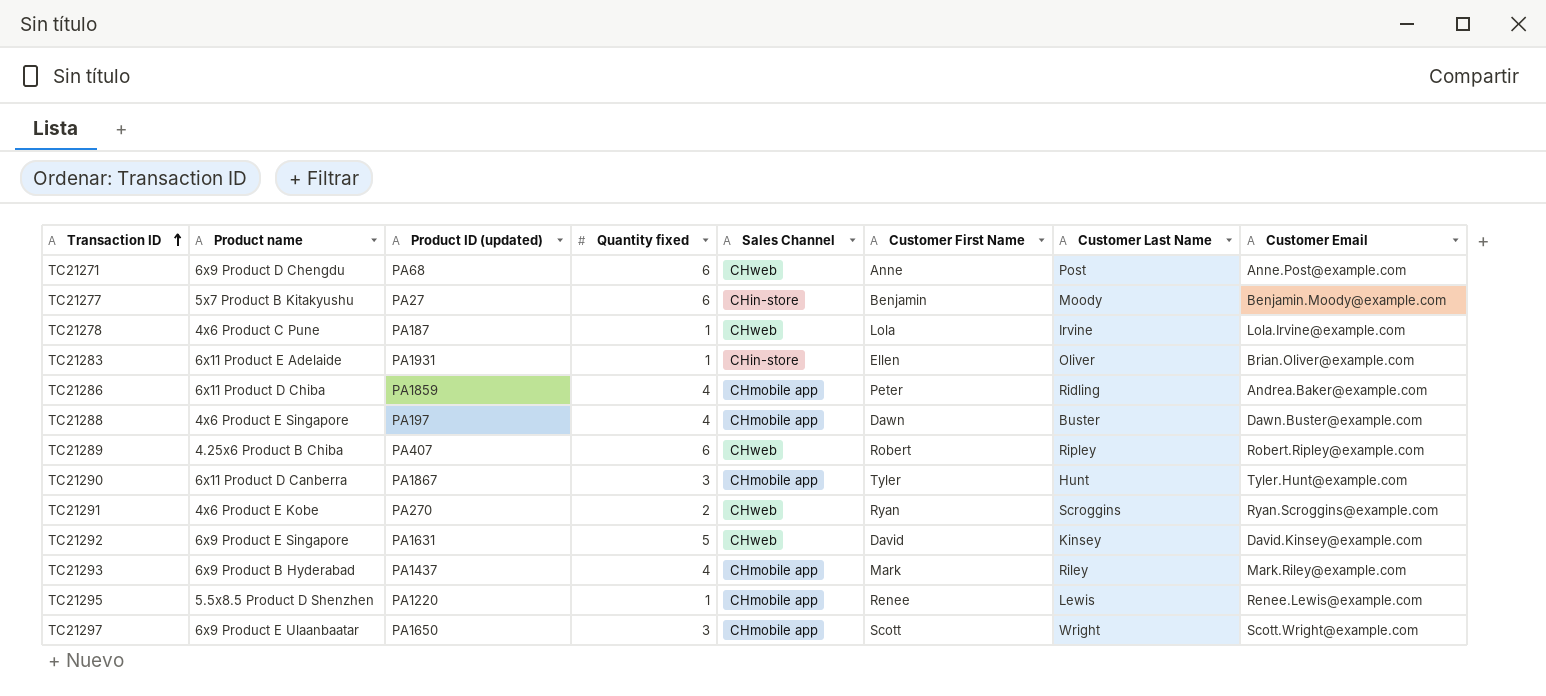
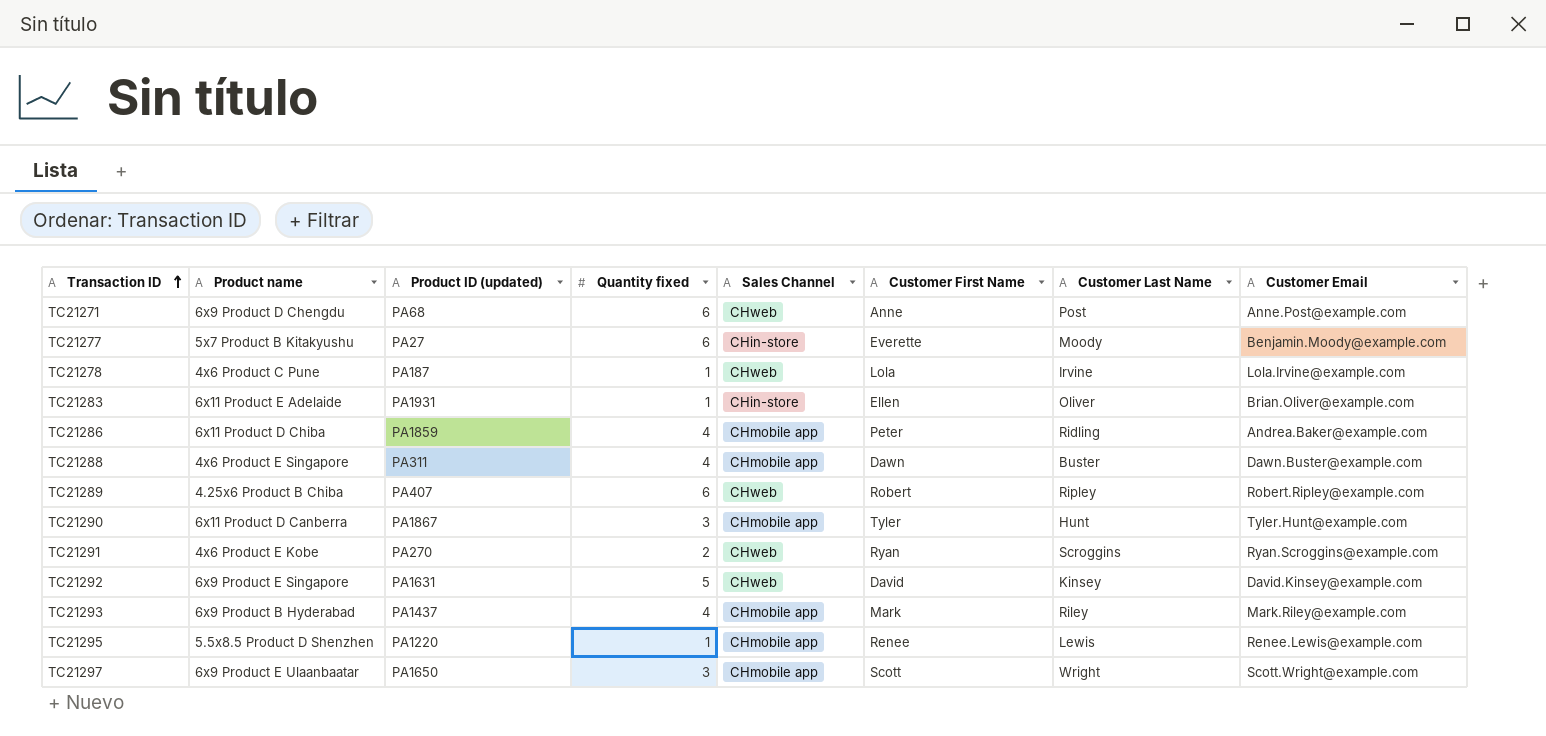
TC21277 | Customer First Name: Benjamin -> Everette
TC21288 | Product ID (updated): PA197 -> PA311

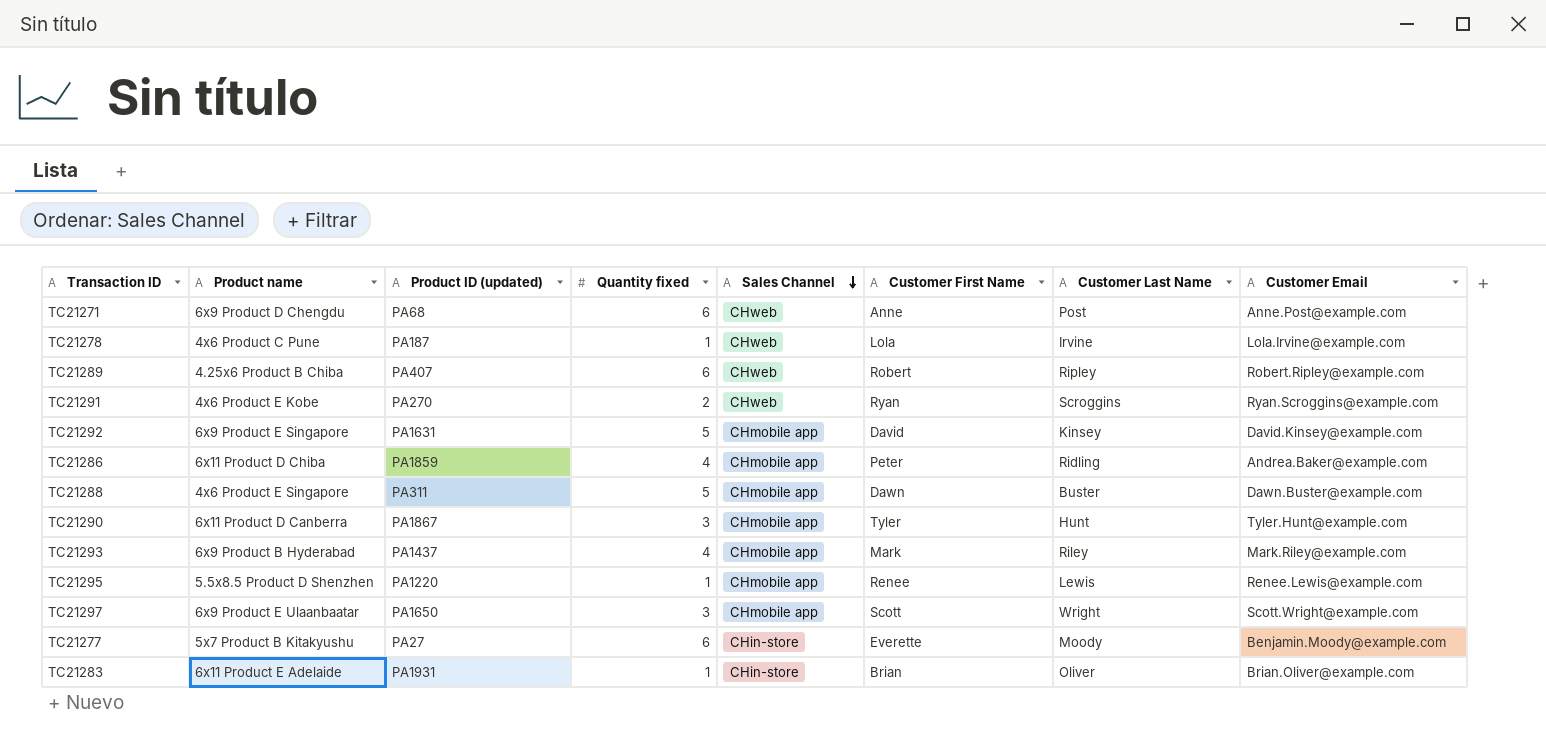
row order: Transaction ID ascending -> Sales Channel descending
TC21292 | Sales Channel: CHweb -> CHmobile app
TC21288 | Quantity fixed: 4 -> 5
TC21283 | Customer First Name: Ellen -> Brian

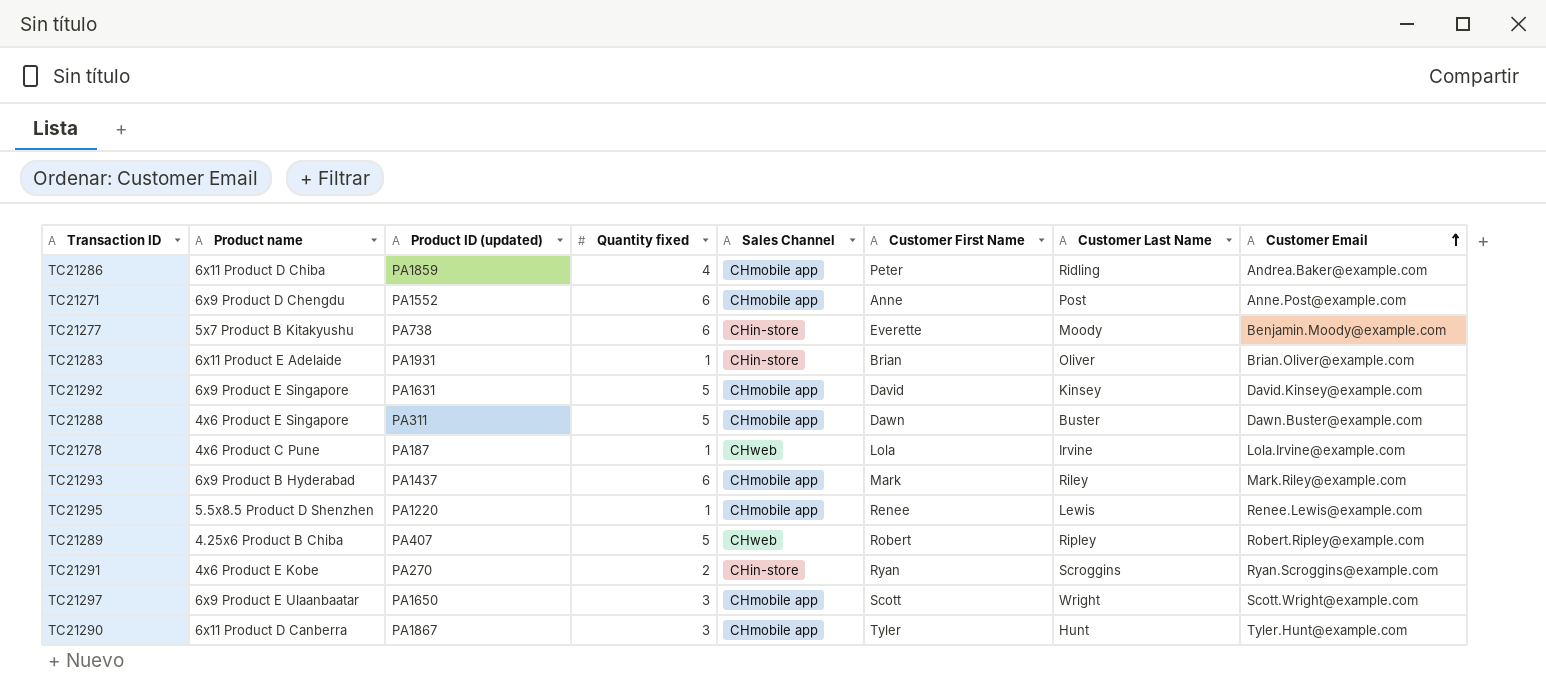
row order: Sales Channel descending -> Customer Email ascending
TC21271 | Product ID (updated): PA68 -> PA1552
TC21271 | Sales Channel: CHweb -> CHmobile app
TC21277 | Product ID (updated): PA27 -> PA738
TC21293 | Quantity fixed: 4 -> 6
TC21289 | Quantity fixed: 6 -> 5
TC21291 | Sales Channel: CHweb -> CHin-store

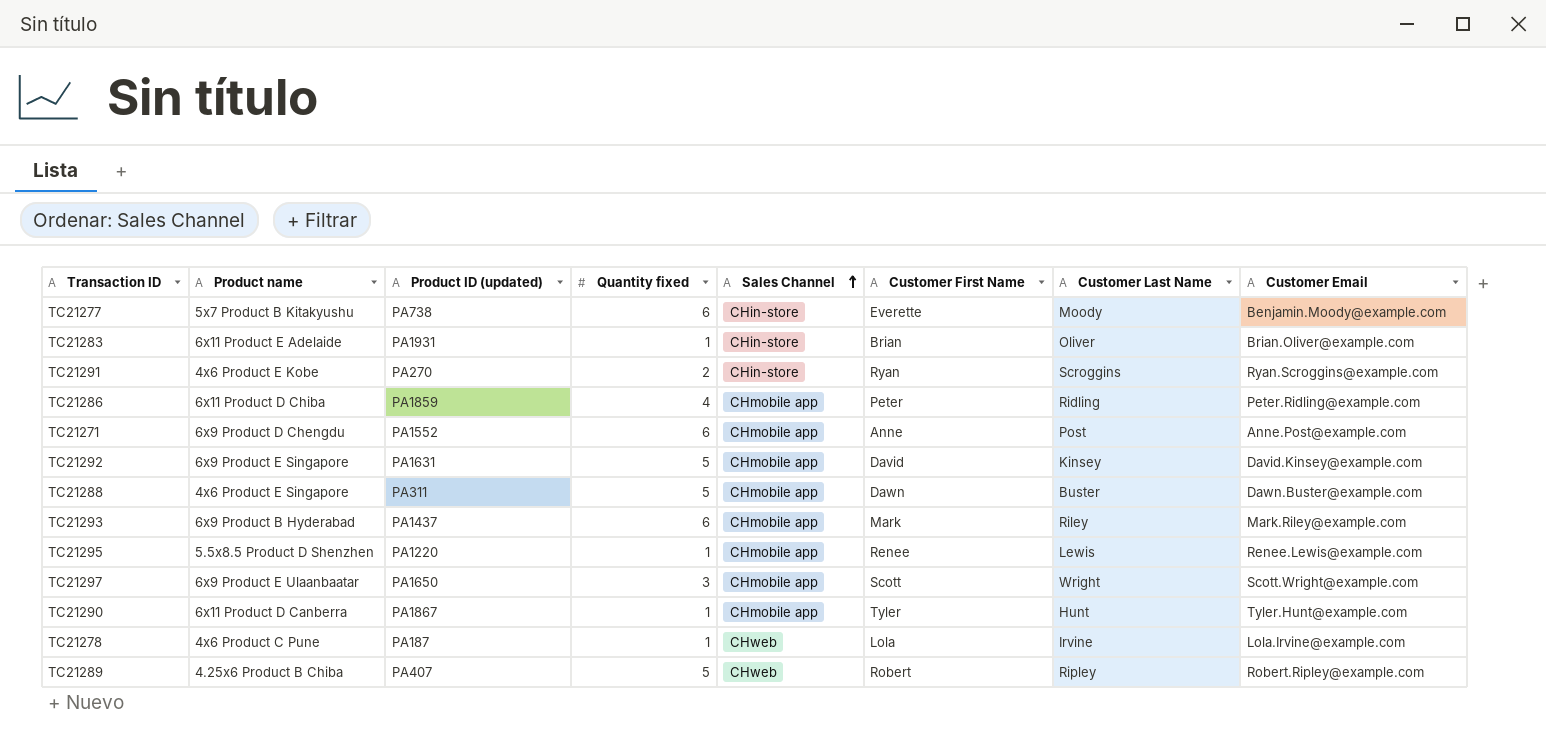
row order: Customer Email ascending -> Sales Channel ascending
TC21286 | Customer Email: Andrea.Baker@example.com -> Peter.Ridling@example.com
TC21290 | Quantity fixed: 3 -> 1

